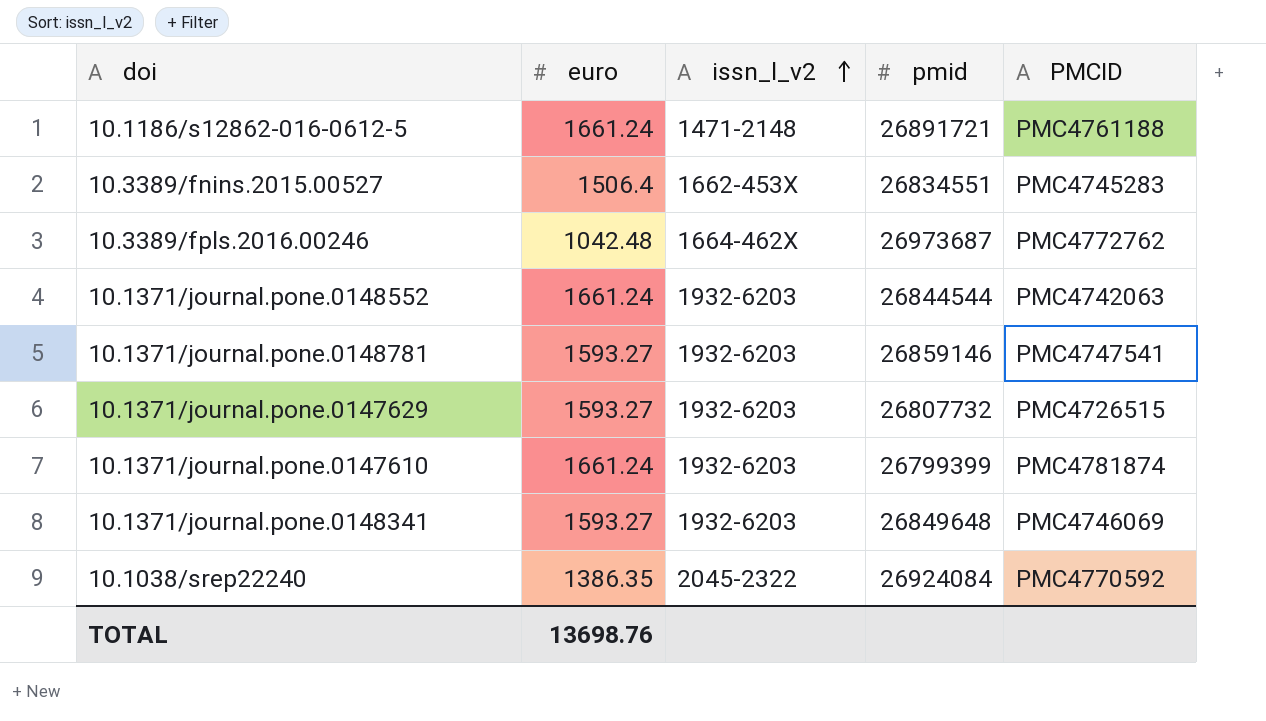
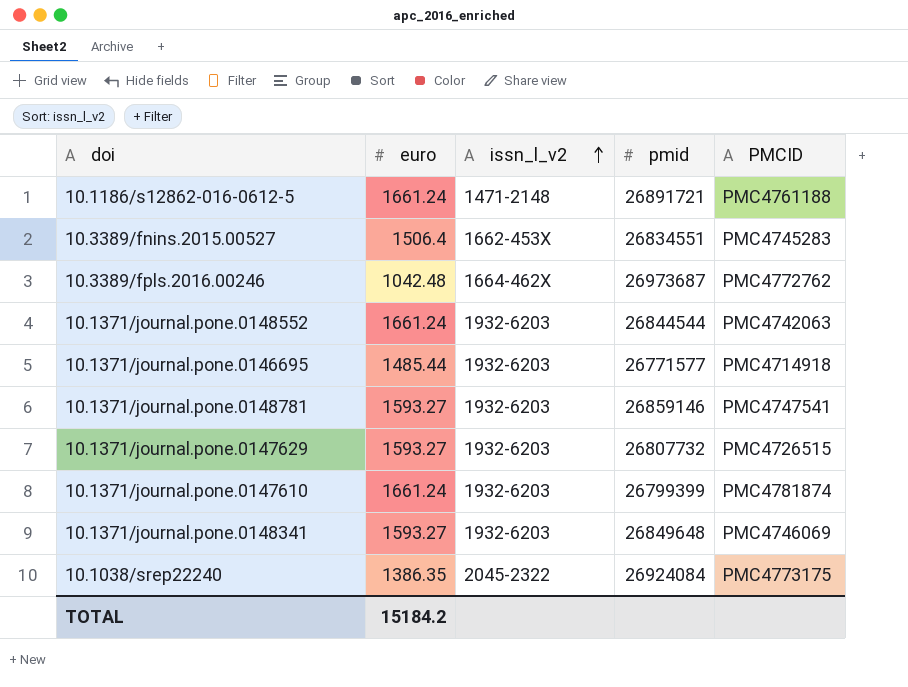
row 10.1371/journal.pone.0146695: none -> 1485.44 | 1932-6203 | 26771577 | PMC4714918
10.1038/srep22240 | PMCID: PMC4770592 -> PMC4773175
TOTAL | euro: 13698.76 -> 15184.2

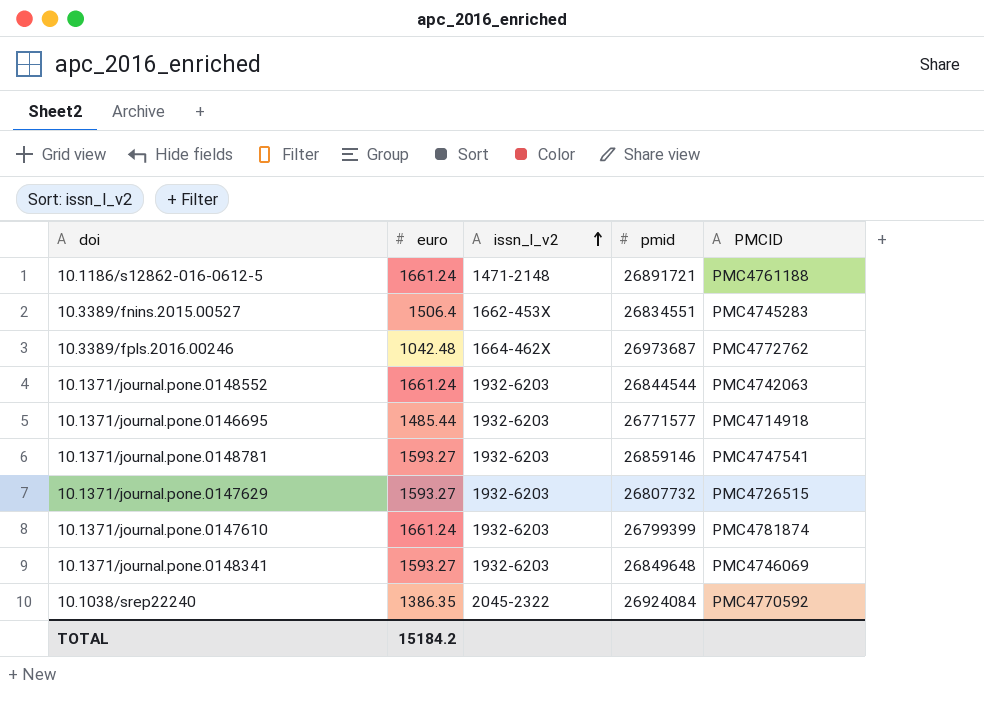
10.1038/srep22240 | PMCID: PMC4773175 -> PMC4770592

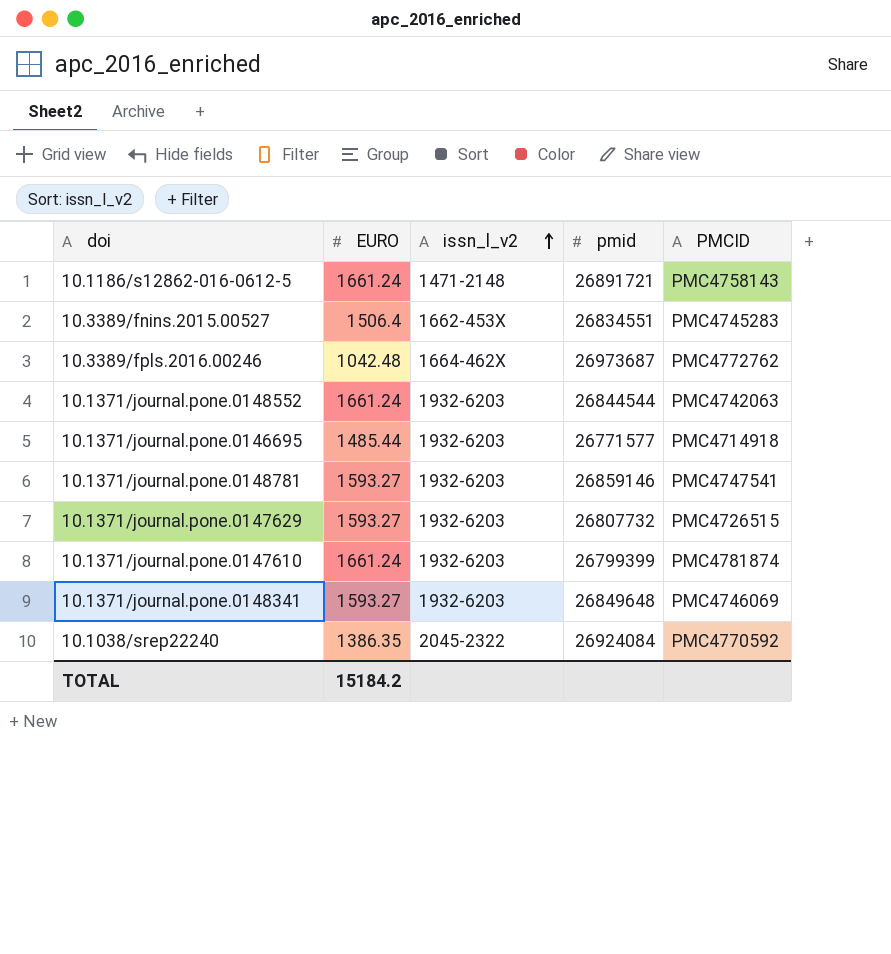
column name: euro -> EURO
10.1186/s12862-016-0612-5 | PMCID: PMC4761188 -> PMC4758143

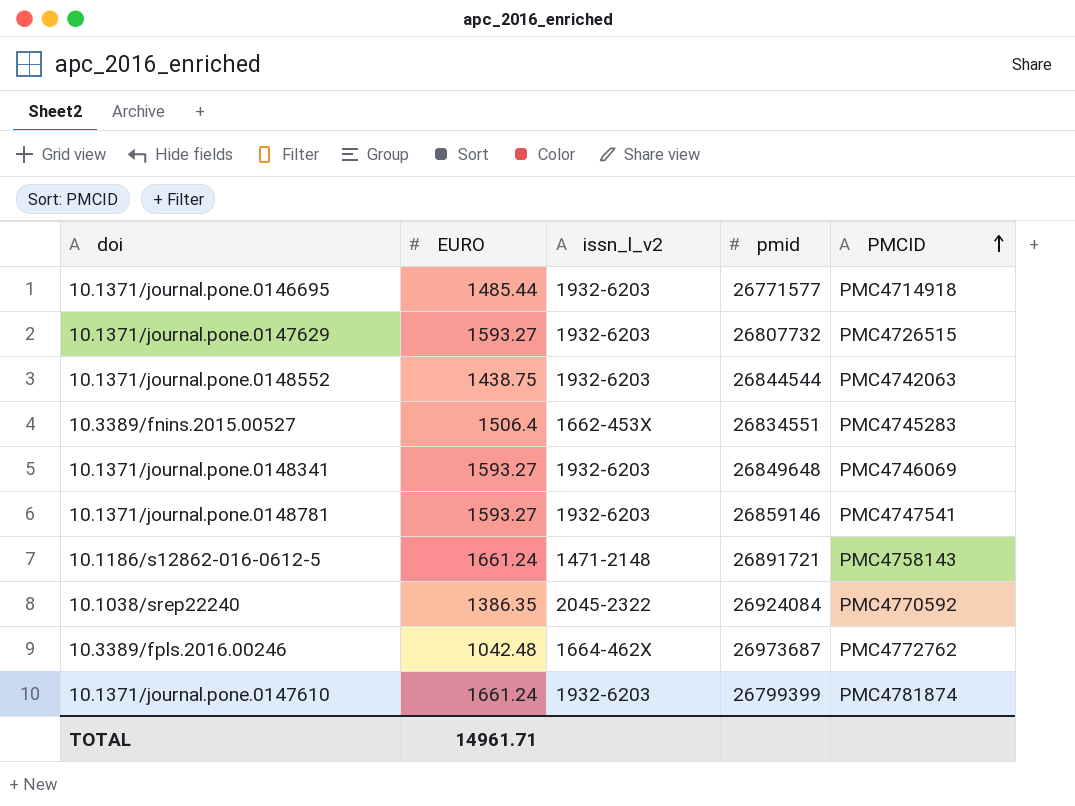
row order: issn_l_v2 ascending -> PMCID ascending
10.1371/journal.pone.0148552 | EURO: 1661.24 -> 1438.75
TOTAL | EURO: 15184.2 -> 14961.71

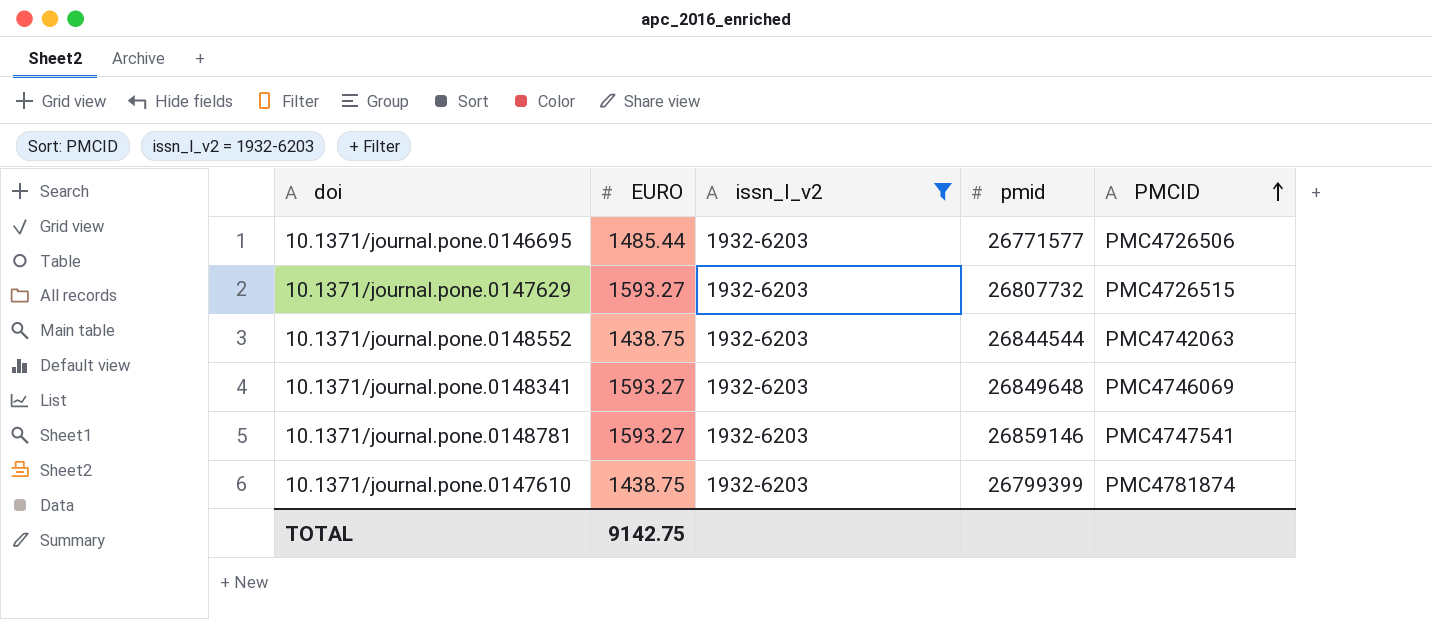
filter: none -> issn_l_v2 = 1932-6203
10.1371/journal.pone.0146695 | PMCID: PMC4714918 -> PMC4726506
10.1371/journal.pone.0147610 | EURO: 1661.24 -> 1438.75
TOTAL | EURO: 14961.71 -> 9142.75

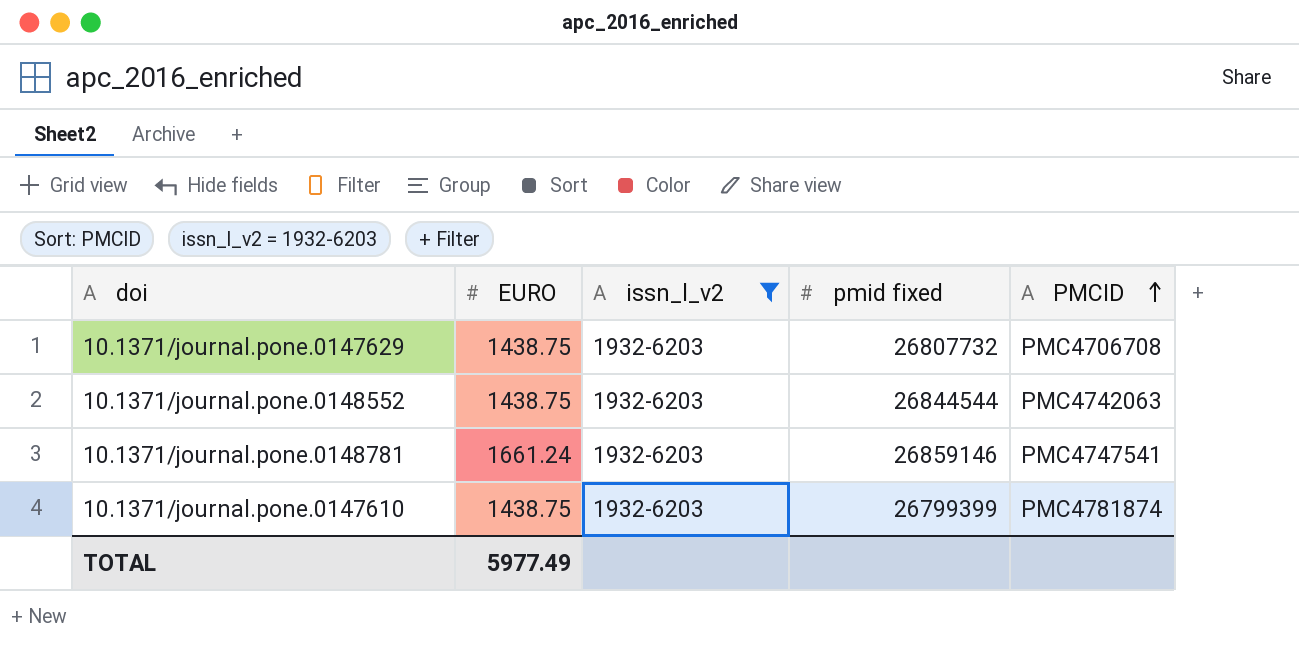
column name: pmid -> pmid fixed
row 10.1371/journal.pone.0146695: 1485.44 | 1932-6203 | 26771577 | PMC4726506 -> none
row 10.1371/journal.pone.0148341: 1593.27 | 1932-6203 | 26849648 | PMC4746069 -> none
10.1371/journal.pone.0147629 | EURO: 1593.27 -> 1438.75
10.1371/journal.pone.0147629 | PMCID: PMC4726515 -> PMC4706708
10.1371/journal.pone.0148781 | EURO: 1593.27 -> 1661.24
TOTAL | EURO: 9142.75 -> 5977.49

